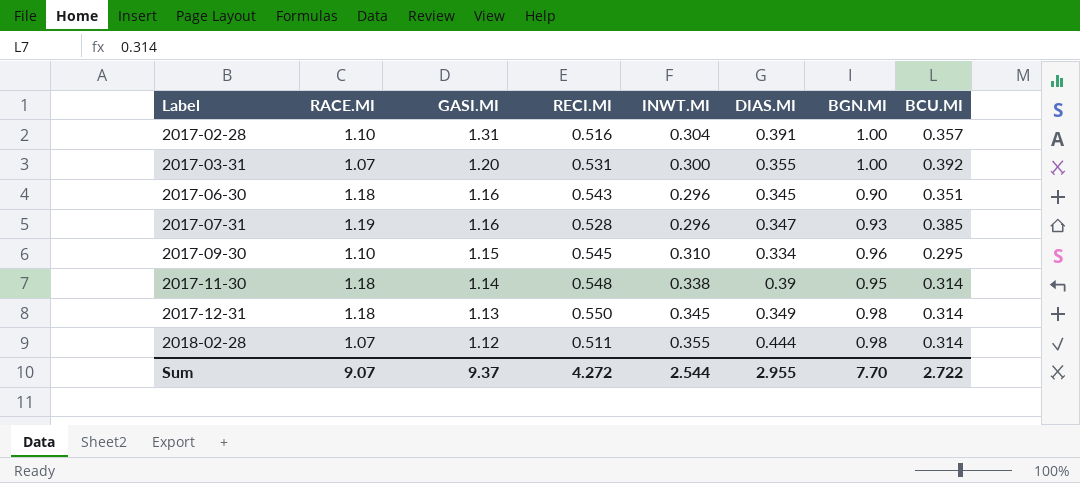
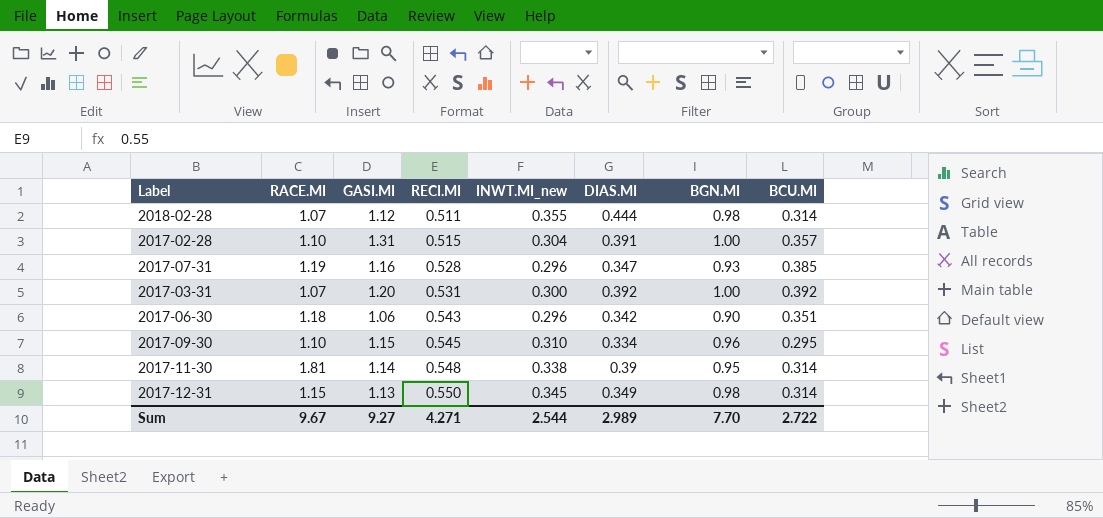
row order: Label ascending -> RECI.MI ascending
column name: INWT.MI -> INWT.MI_new
2017-02-28 | RECI.MI: 0.516 -> 0.515
2017-03-31 | DIAS.MI: 0.355 -> 0.392
2017-06-30 | GASI.MI: 1.16 -> 1.06
2017-06-30 | DIAS.MI: 0.345 -> 0.342
2017-11-30 | RACE.MI: 1.18 -> 1.81
2017-12-31 | RACE.MI: 1.18 -> 1.15
Sum | RACE.MI: 9.07 -> 9.67
Sum | GASI.MI: 9.37 -> 9.27
Sum | RECI.MI: 4.272 -> 4.271
Sum | DIAS.MI: 2.955 -> 2.989

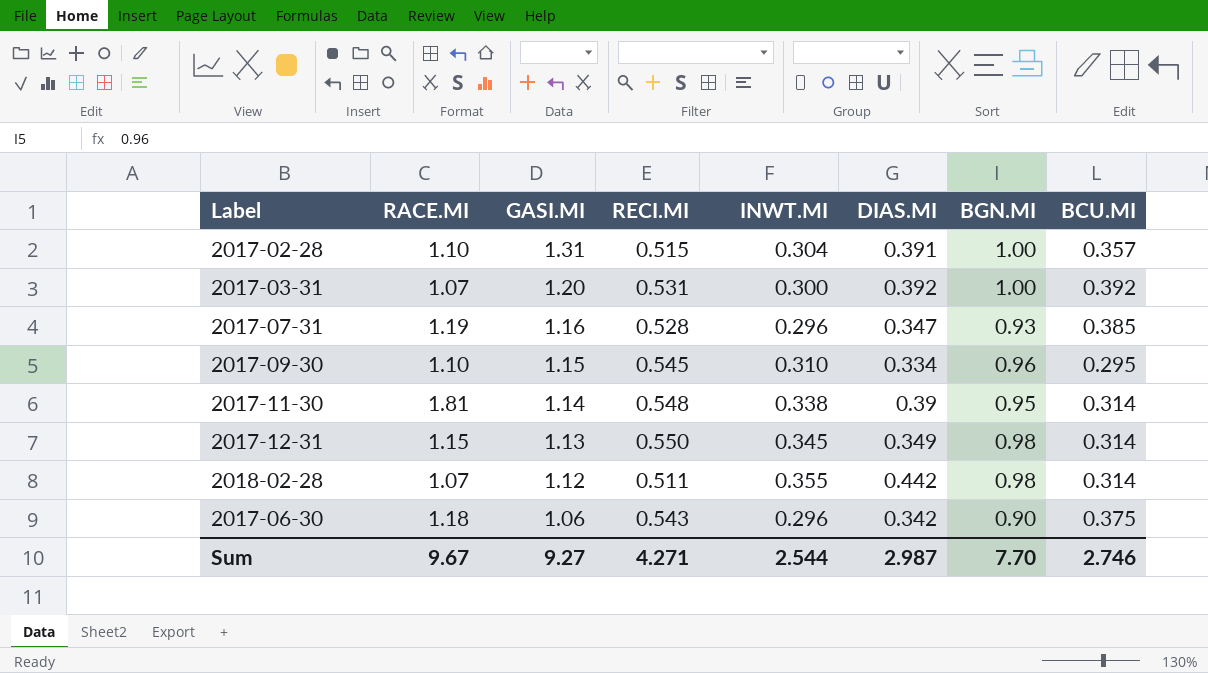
row order: RECI.MI ascending -> GASI.MI descending
column name: INWT.MI_new -> INWT.MI
2018-02-28 | DIAS.MI: 0.444 -> 0.442
2017-06-30 | BCU.MI: 0.351 -> 0.375
Sum | DIAS.MI: 2.989 -> 2.987
Sum | BCU.MI: 2.722 -> 2.746

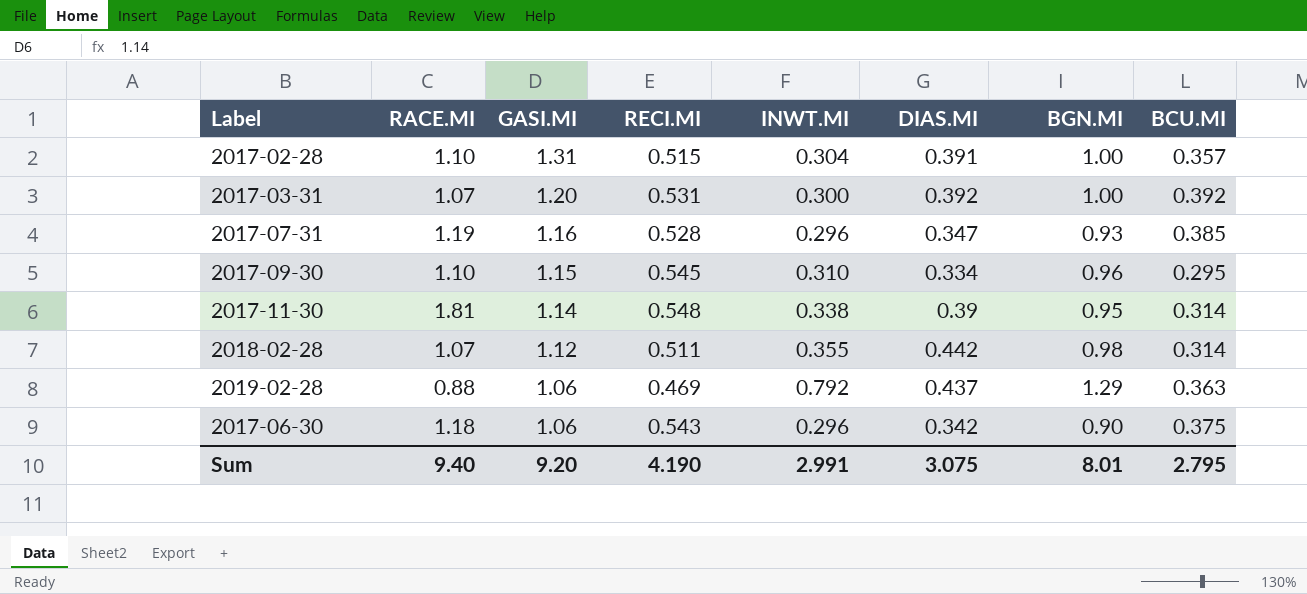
row 2017-12-31: 1.15 | 1.13 | 0.550 | 0.345 | 0.349 | 0.98 | 0.314 -> none
row 2019-02-28: none -> 0.88 | 1.06 | 0.469 | 0.792 | 0.437 | 1.29 | 0.363
Sum | RACE.MI: 9.67 -> 9.40
Sum | GASI.MI: 9.27 -> 9.20
Sum | RECI.MI: 4.271 -> 4.190
Sum | INWT.MI: 2.544 -> 2.991
Sum | DIAS.MI: 2.987 -> 3.075
Sum | BGN.MI: 7.70 -> 8.01
Sum | BCU.MI: 2.746 -> 2.795

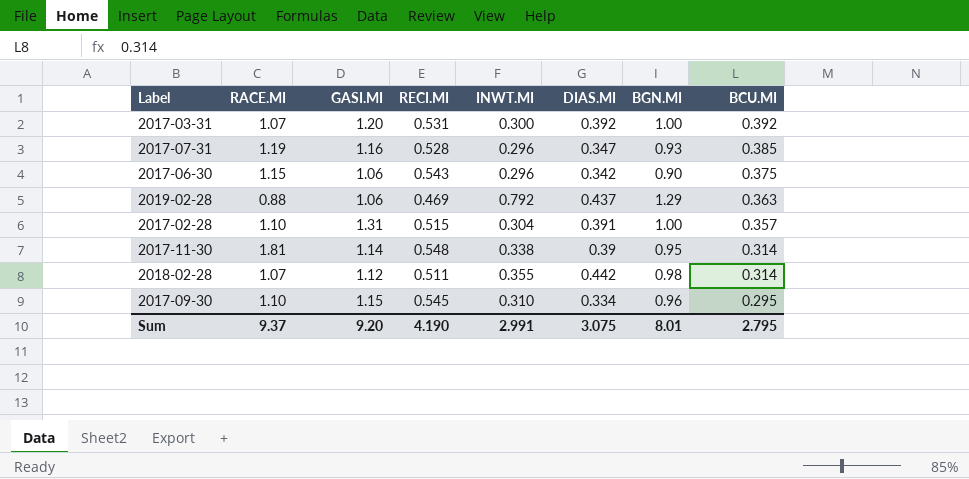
row order: GASI.MI descending -> BCU.MI descending
2017-06-30 | RACE.MI: 1.18 -> 1.15
Sum | RACE.MI: 9.40 -> 9.37

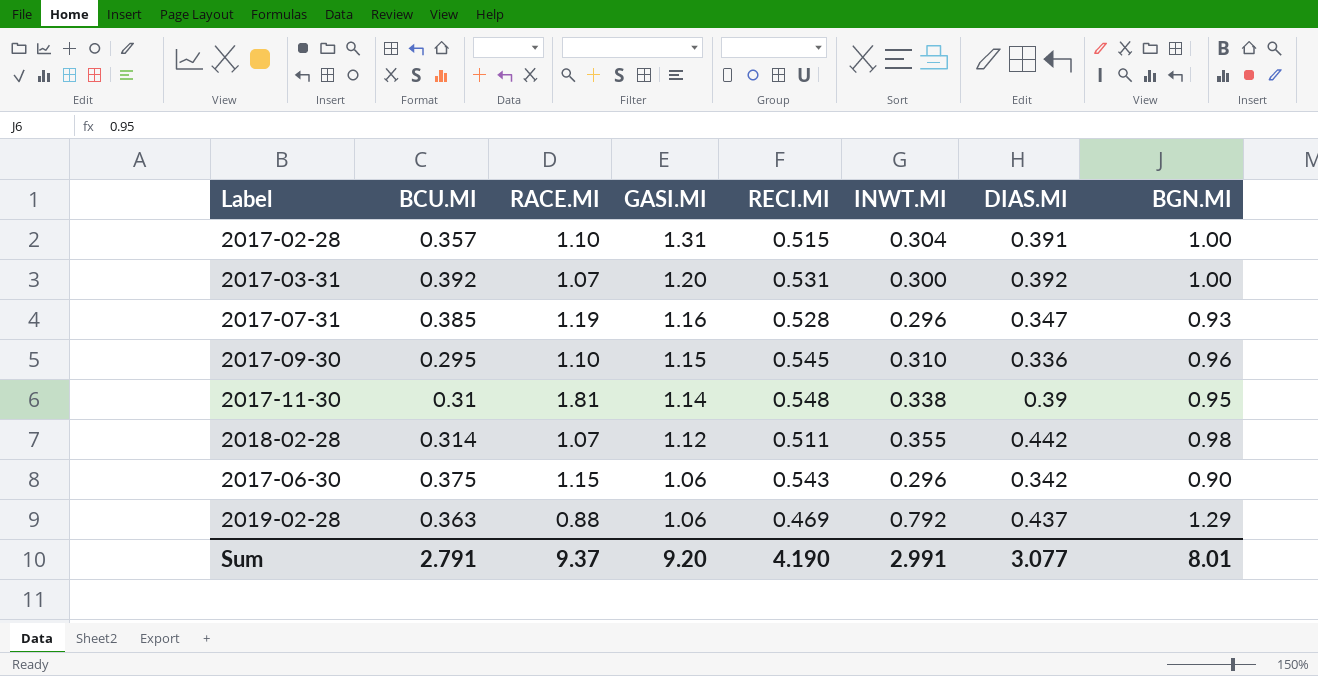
row order: BCU.MI descending -> GASI.MI descending
column BCU.MI | position: 8 -> 2
2017-09-30 | DIAS.MI: 0.334 -> 0.336
2017-11-30 | BCU.MI: 0.314 -> 0.31
Sum | BCU.MI: 2.795 -> 2.791
Sum | DIAS.MI: 3.075 -> 3.077

